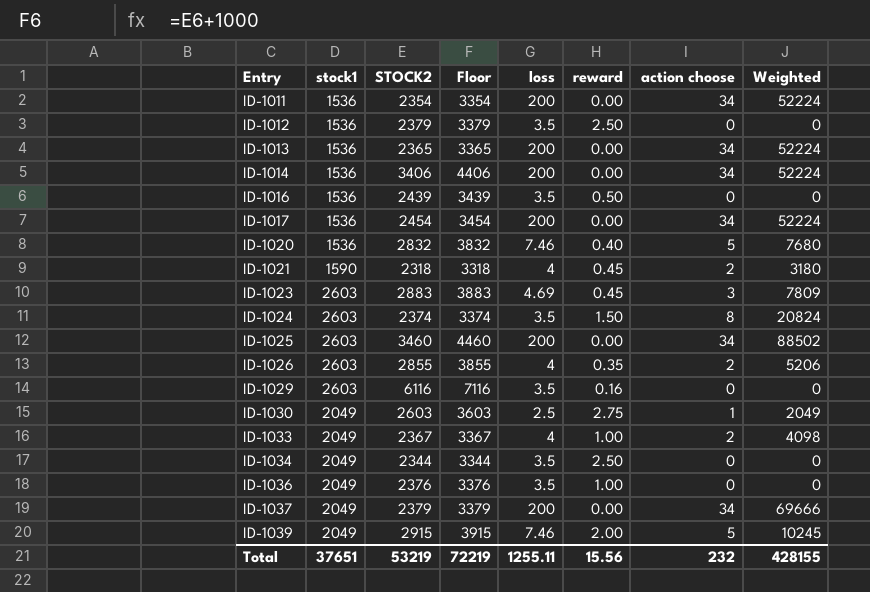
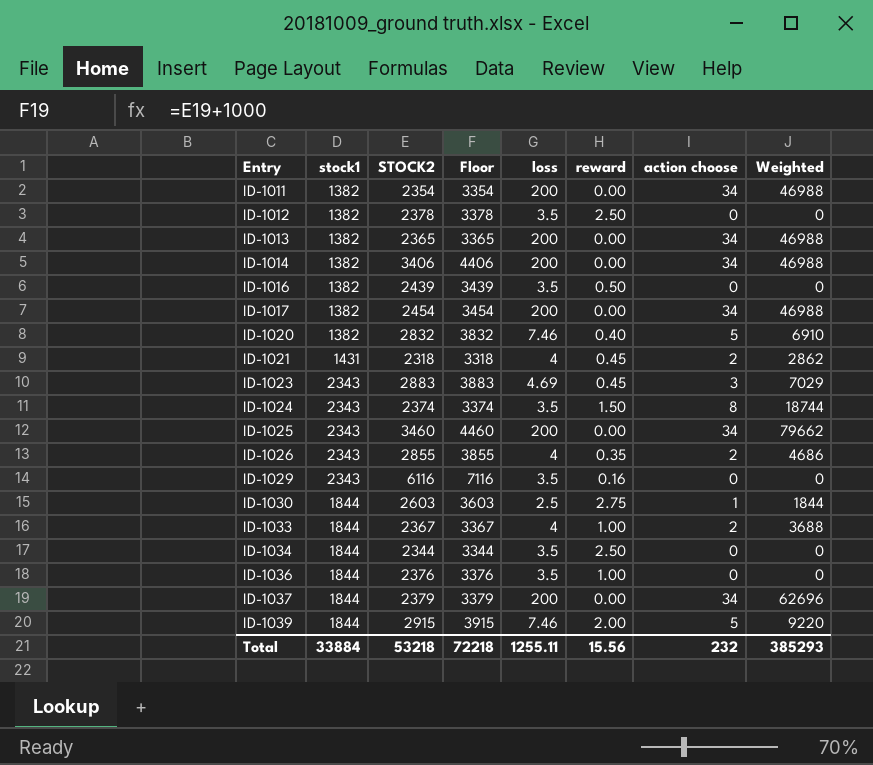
ID-1011 | stock1: 1536 -> 1382
ID-1011 | Weighted: 52224 -> 46988
ID-1012 | stock1: 1536 -> 1382
ID-1012 | STOCK2: 2379 -> 2378
ID-1012 | Floor: 3379 -> 3378
ID-1013 | stock1: 1536 -> 1382
ID-1013 | Weighted: 52224 -> 46988
ID-1014 | stock1: 1536 -> 1382
ID-1014 | Weighted: 52224 -> 46988
ID-1016 | stock1: 1536 -> 1382
ID-1017 | stock1: 1536 -> 1382
ID-1017 | Weighted: 52224 -> 46988
ID-1020 | stock1: 1536 -> 1382
ID-1020 | Weighted: 7680 -> 6910
ID-1021 | stock1: 1590 -> 1431
ID-1021 | Weighted: 3180 -> 2862
ID-1023 | stock1: 2603 -> 2343
ID-1023 | Weighted: 7809 -> 7029
ID-1024 | stock1: 2603 -> 2343
ID-1024 | Weighted: 20824 -> 18744
ID-1025 | stock1: 2603 -> 2343
ID-1025 | Weighted: 88502 -> 79662
ID-1026 | stock1: 2603 -> 2343
ID-1026 | Weighted: 5206 -> 4686
ID-1029 | stock1: 2603 -> 2343
ID-1030 | stock1: 2049 -> 1844
ID-1030 | Weighted: 2049 -> 1844
ID-1033 | stock1: 2049 -> 1844
ID-1033 | Weighted: 4098 -> 3688
ID-1034 | stock1: 2049 -> 1844
ID-1036 | stock1: 2049 -> 1844
ID-1037 | stock1: 2049 -> 1844
ID-1037 | Weighted: 69666 -> 62696
ID-1039 | stock1: 2049 -> 1844
ID-1039 | Weighted: 10245 -> 9220
Total | stock1: 37651 -> 33884
Total | STOCK2: 53219 -> 53218
Total | Floor: 72219 -> 72218
Total | Weighted: 428155 -> 385293

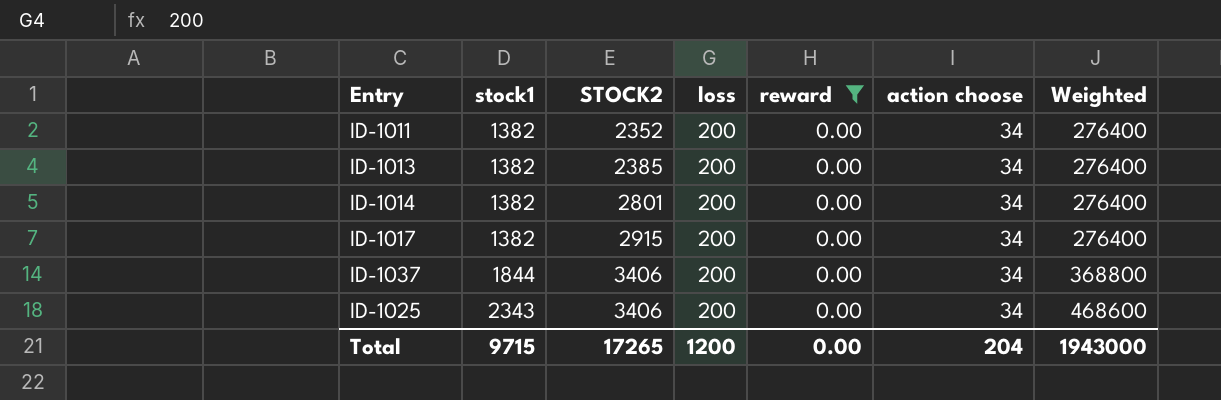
filter: none -> reward = 0.00
row order: Entry ascending -> stock1 ascending
column Floor | formula: [STOCK2] + 1000 -> none
column Weighted | formula: [stock1] * [action choose] -> [stock1] * [loss]
ID-1011 | STOCK2: 2354 -> 2352
ID-1013 | STOCK2: 2365 -> 2385
ID-1014 | STOCK2: 3406 -> 2801
ID-1017 | STOCK2: 2454 -> 2915
ID-1037 | STOCK2: 2379 -> 3406
ID-1025 | STOCK2: 3460 -> 3406
Total | stock1: 33884 -> 9715
Total | STOCK2: 53218 -> 17265
Total | loss: 1255.11 -> 1200
Total | reward: 15.56 -> 0.00
Total | action choose: 232 -> 204
Total | Weighted: 385293 -> 1943000

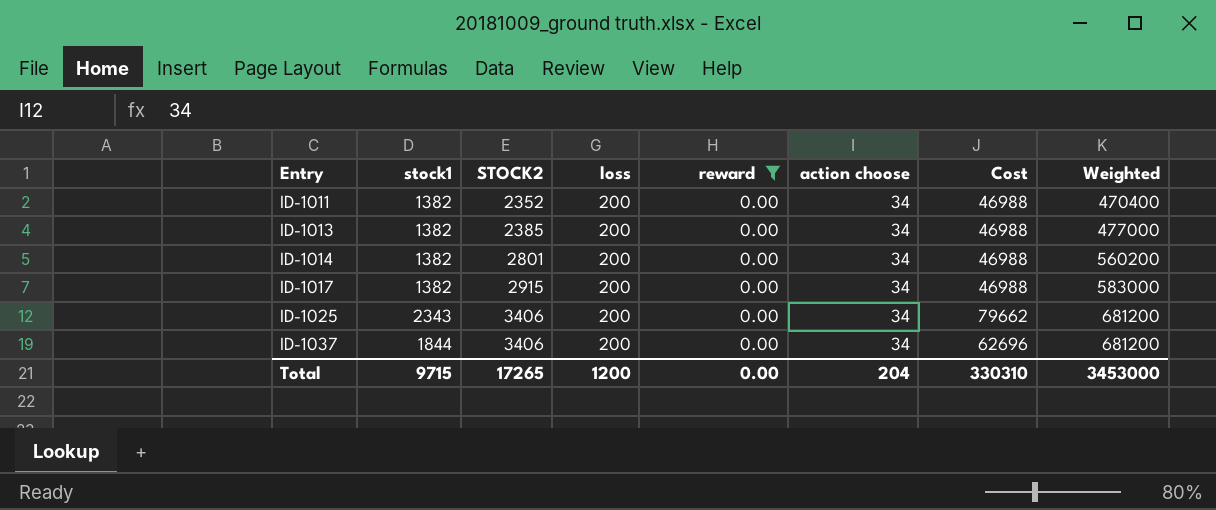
row order: stock1 ascending -> Entry ascending
column Cost | formula: none -> [stock1] * [action choose]
column Weighted | formula: [stock1] * [loss] -> [STOCK2] * [loss]
Total | Weighted: 1943000 -> 3453000

